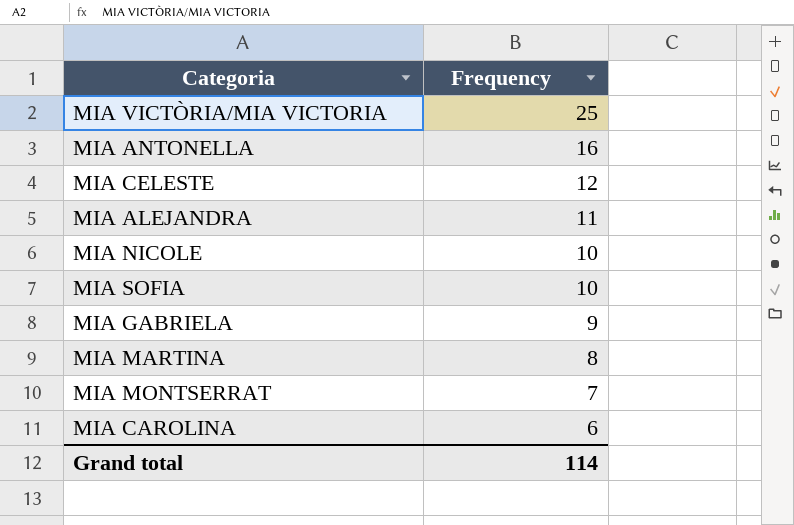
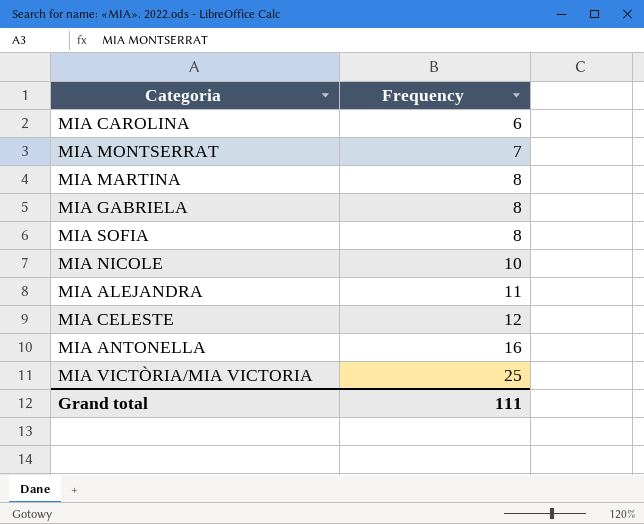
row order: Frequency descending -> Frequency ascending
MIA GABRIELA | Frequency: 9 -> 8
MIA SOFIA | Frequency: 10 -> 8
Grand total | Frequency: 114 -> 111

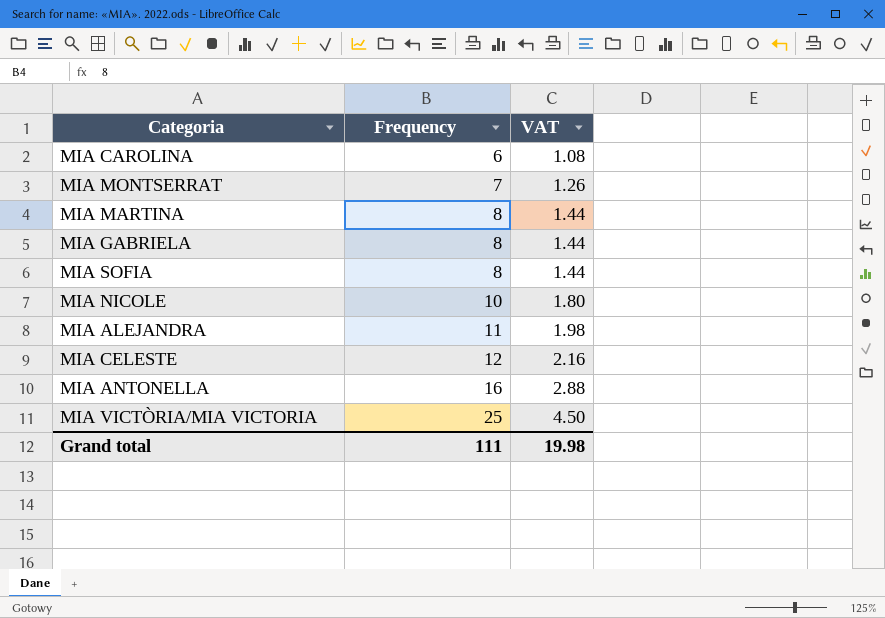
column VAT | formula: none -> [Frequency] * 0.18

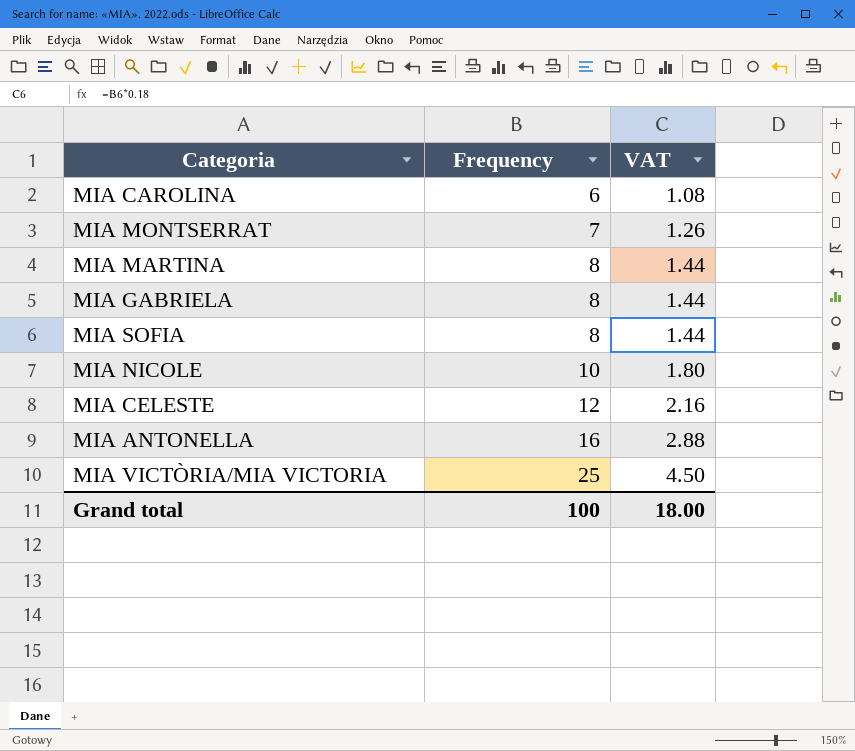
row MIA ALEJANDRA: 11 | 1.98 -> none
Grand total | Frequency: 111 -> 100
Grand total | VAT: 19.98 -> 18.00

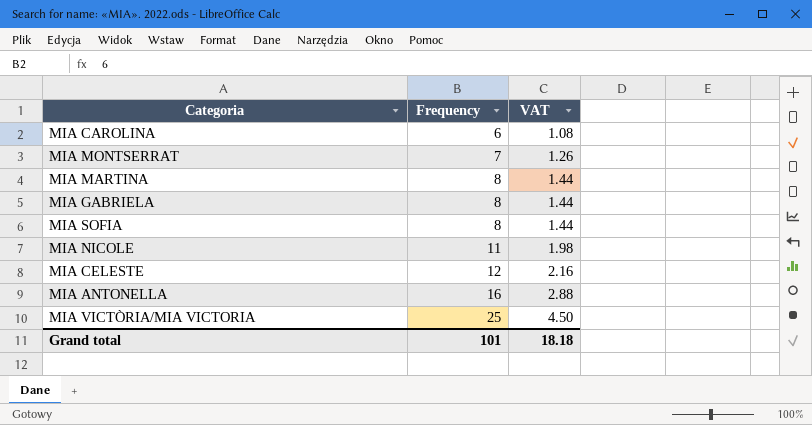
MIA NICOLE | Frequency: 10 -> 11
MIA NICOLE | VAT: 1.80 -> 1.98
Grand total | Frequency: 100 -> 101
Grand total | VAT: 18.00 -> 18.18

